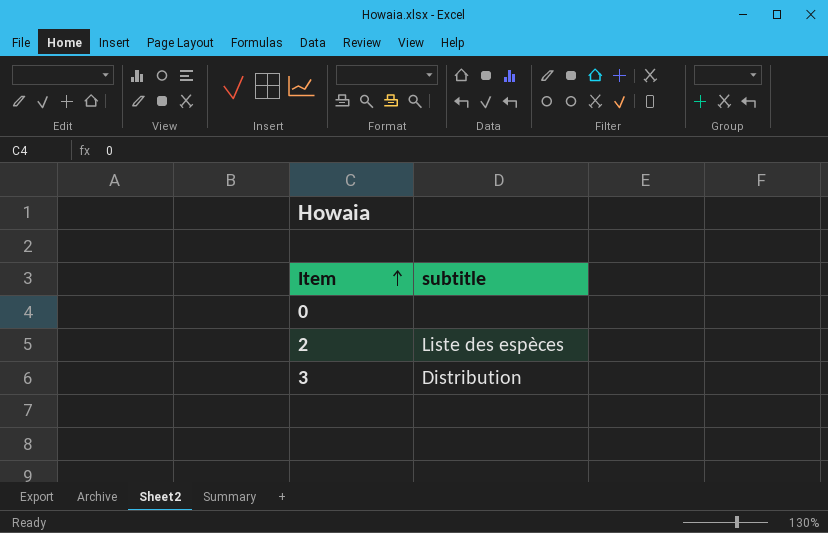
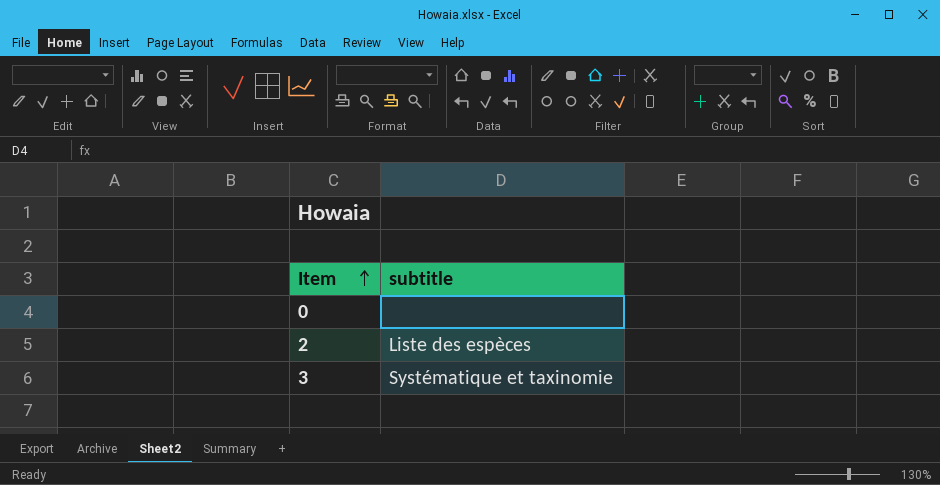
3 | subtitle: Distribution -> Systématique et taxinomie

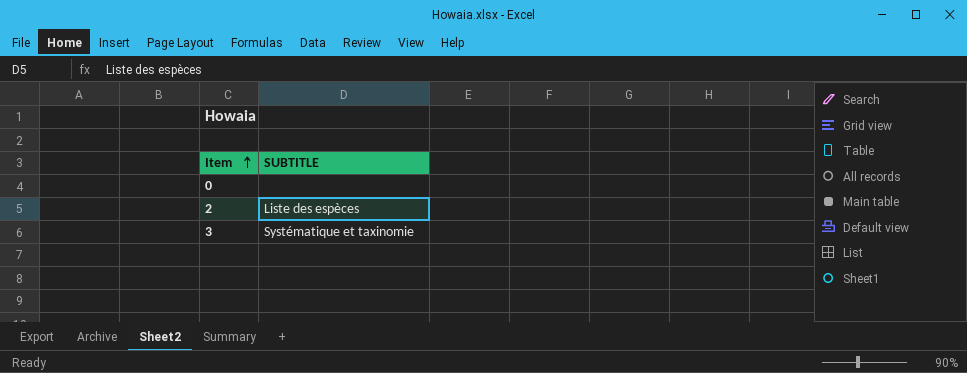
column name: subtitle -> SUBTITLE

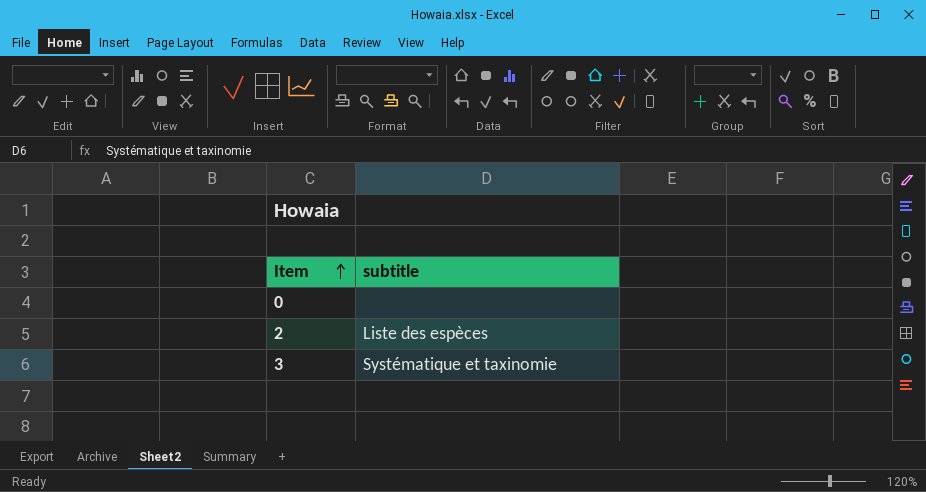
column name: SUBTITLE -> subtitle

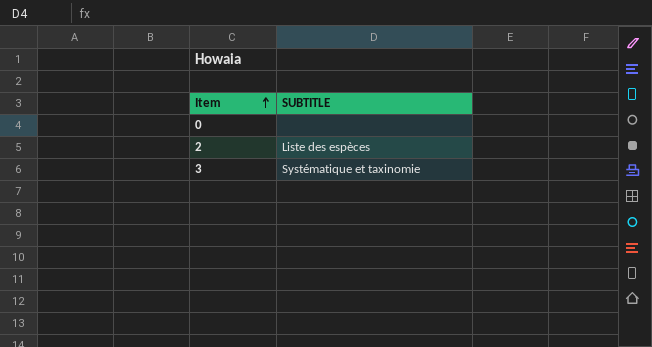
column name: subtitle -> SUBTITLE

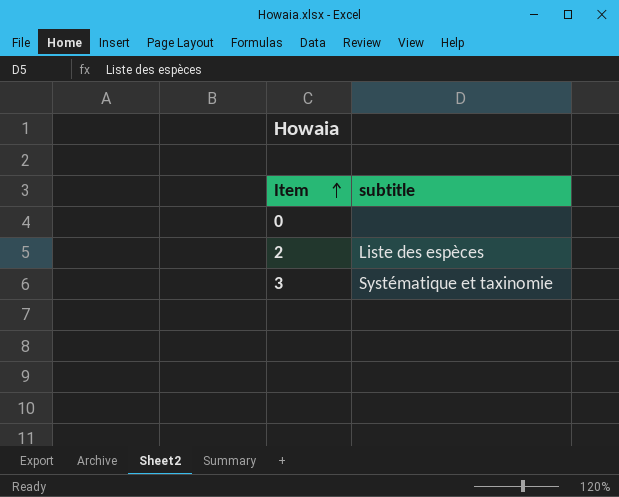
column name: SUBTITLE -> subtitle

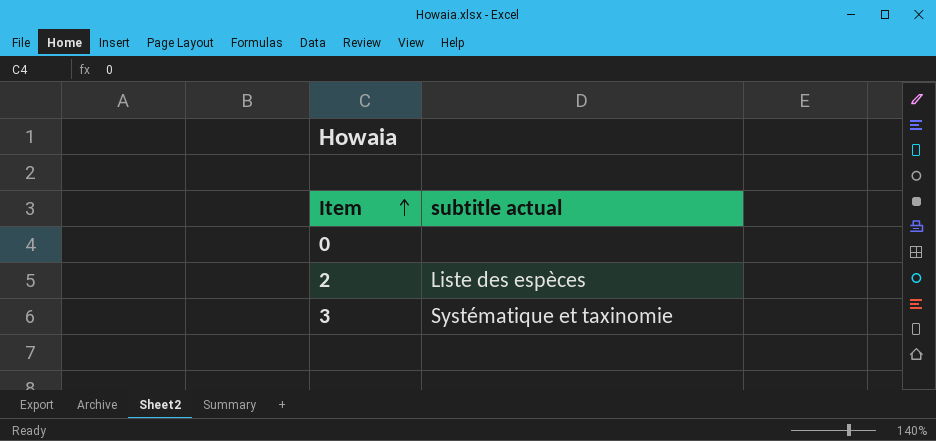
column name: subtitle -> subtitle actual

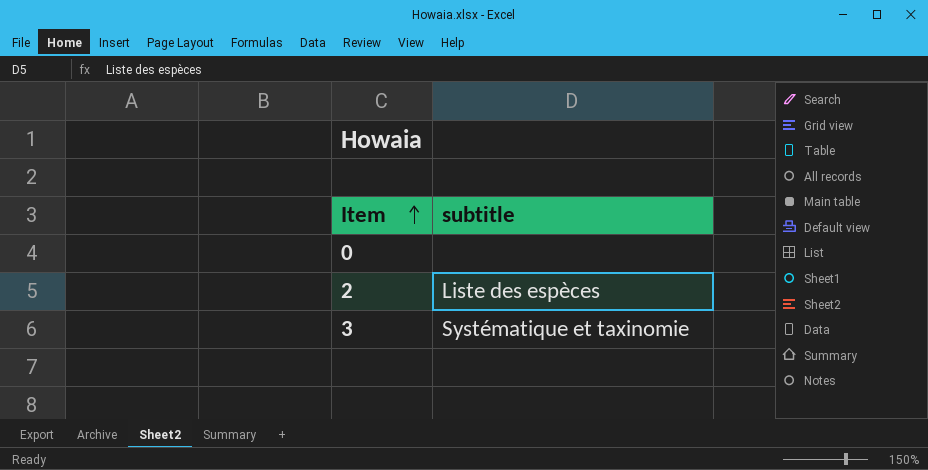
column name: subtitle actual -> subtitle

